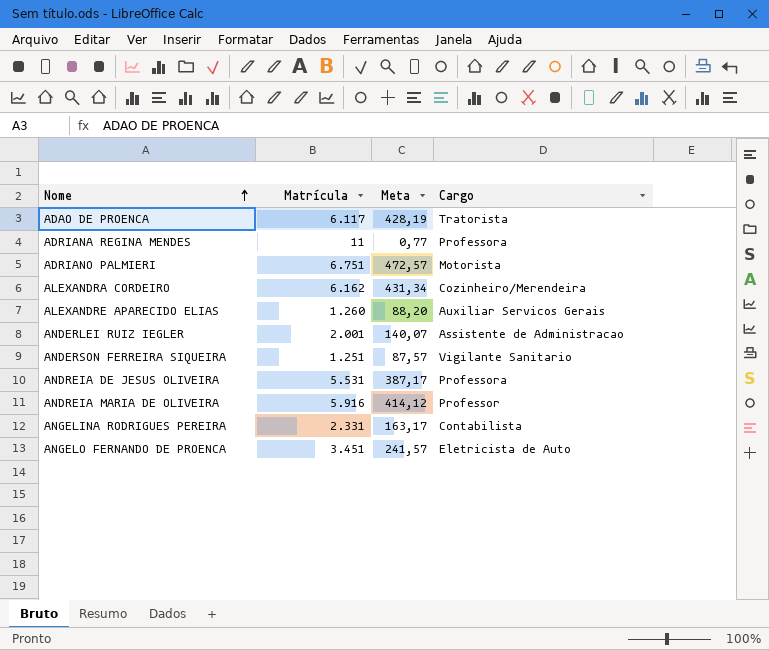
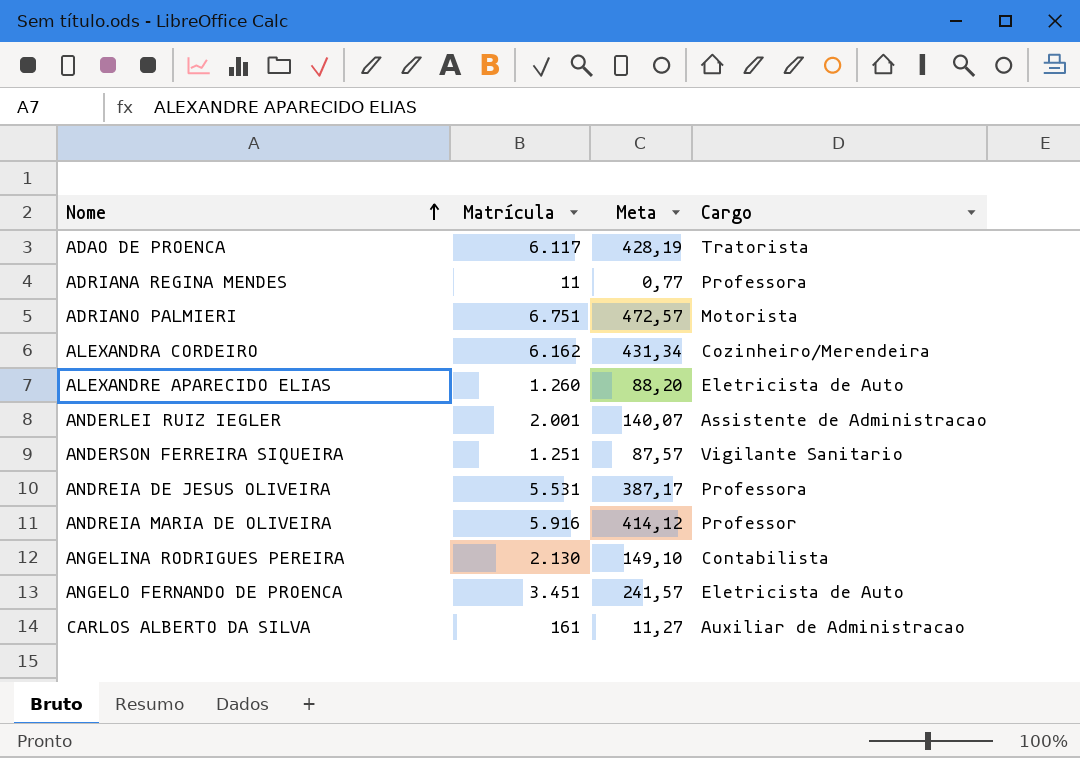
ALEXANDRE APARECIDO ELIAS | Cargo: Auxiliar Servicos Gerais -> Eletricista de Auto
ANGELINA RODRIGUES PEREIRA | Matrícula: 2.331 -> 2.130
ANGELINA RODRIGUES PEREIRA | Meta: 163,17 -> 149,10
row CARLOS ALBERTO DA SILVA: none -> 161 | 11,27 | Auxiliar de Administracao

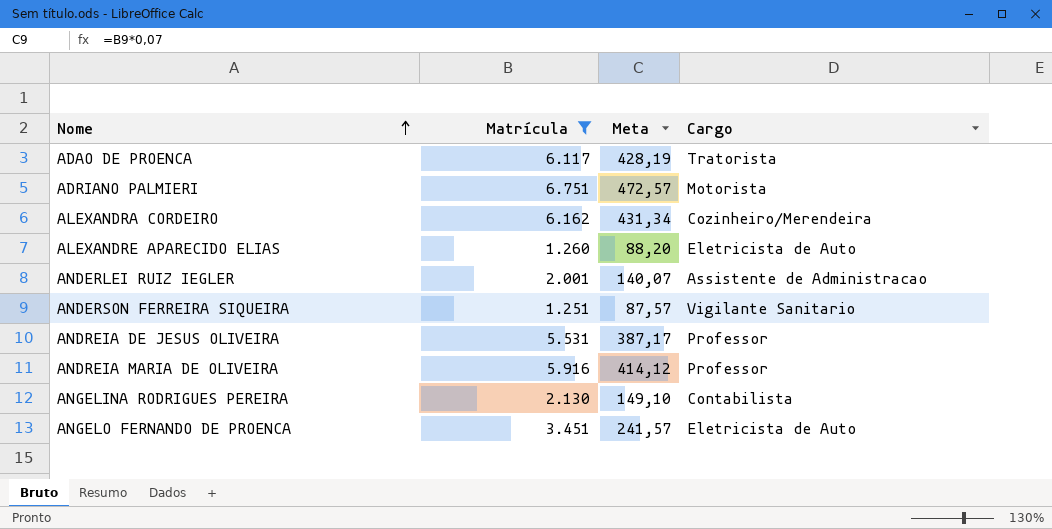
filter: none -> Matrícula >= 1.251
ANDREIA DE JESUS OLIVEIRA | Cargo: Professora -> Professor

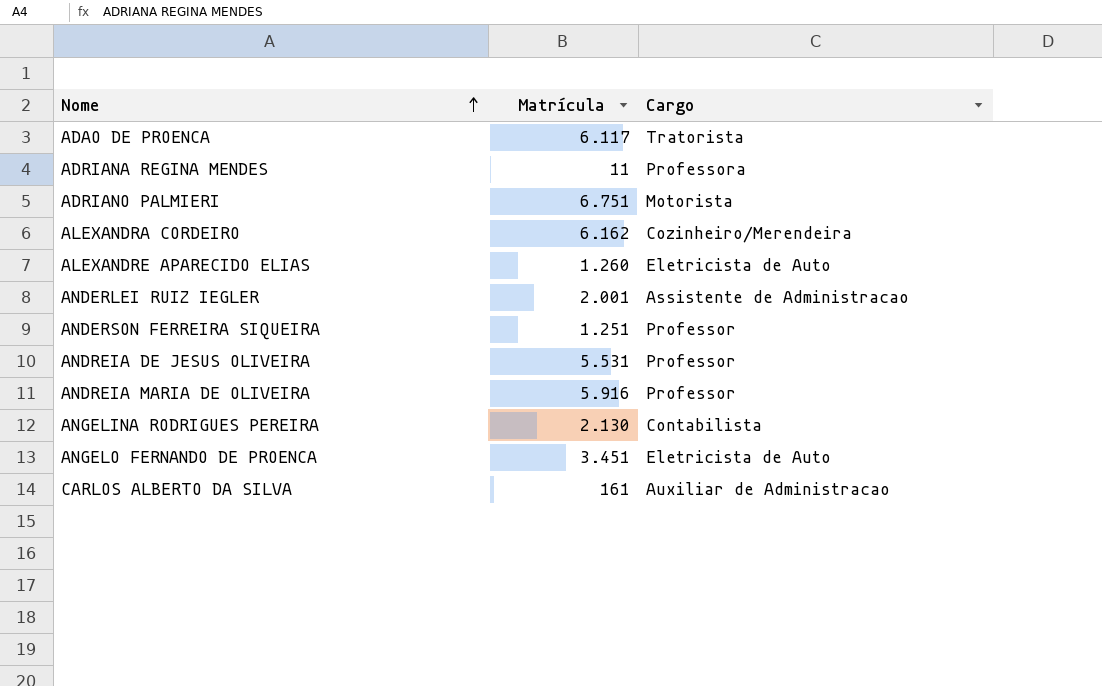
filter: Matrícula >= 1.251 -> none
column Meta | formula: [Matrícula] * 0,07 -> none
ANDERSON FERREIRA SIQUEIRA | Cargo: Vigilante Sanitario -> Professor

